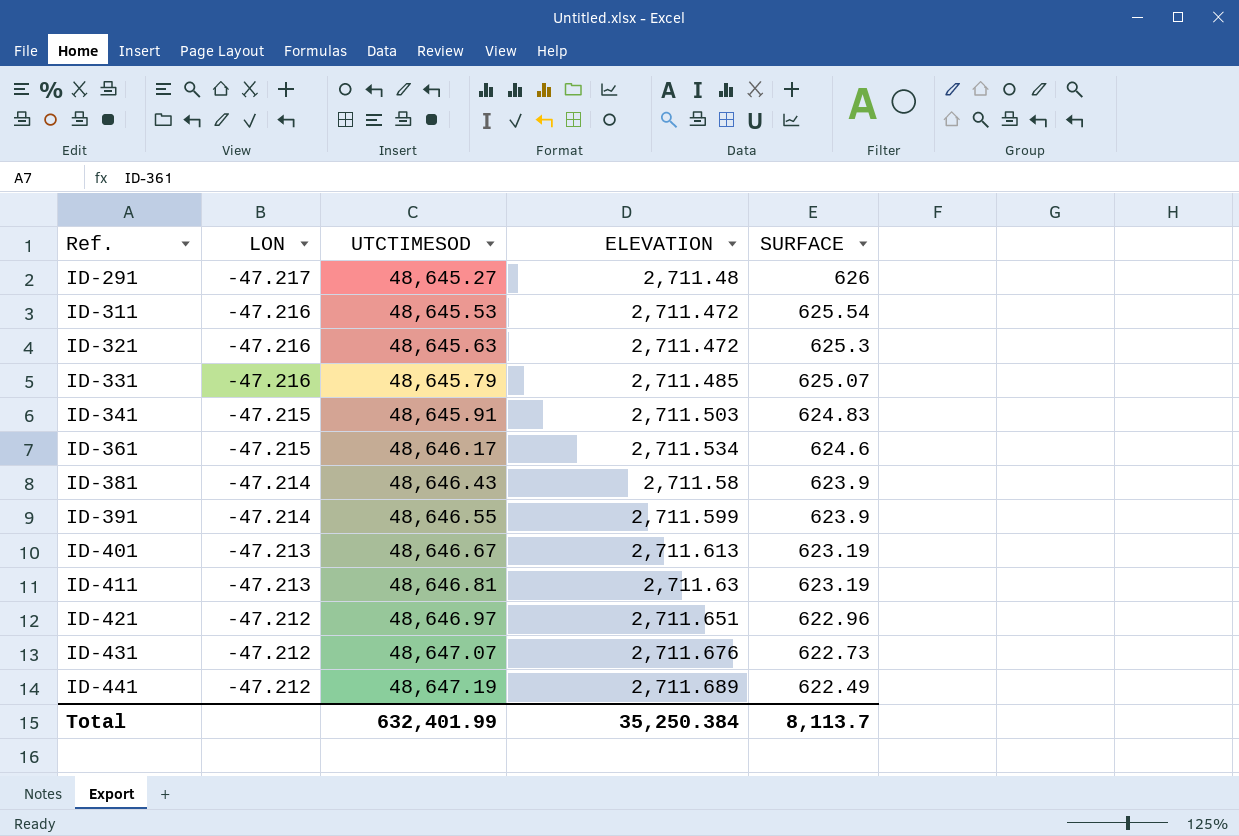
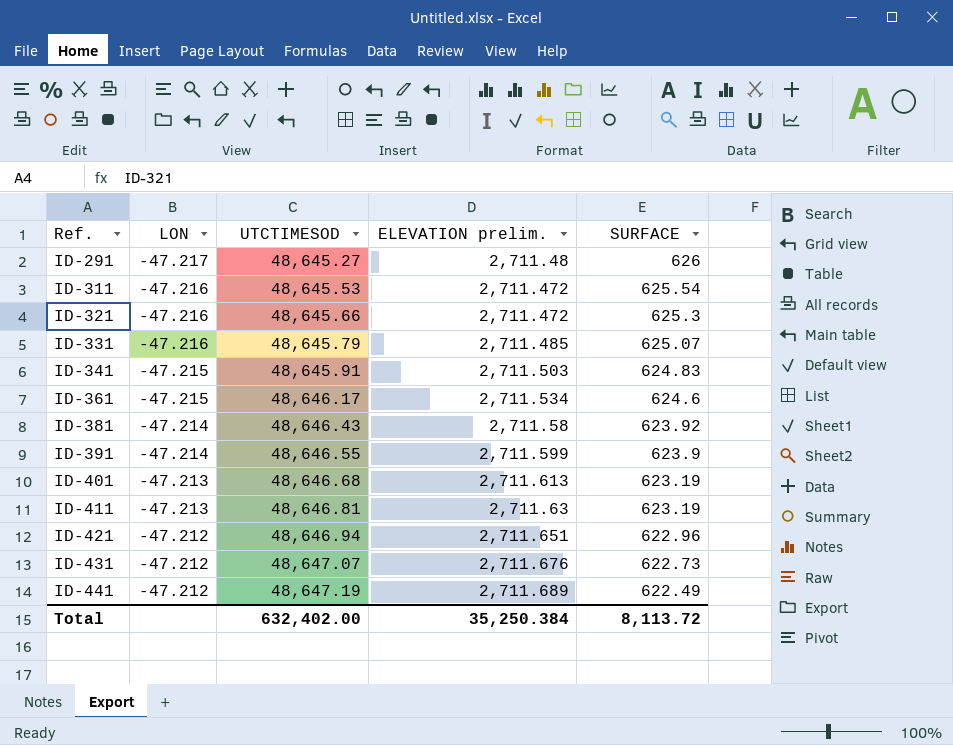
column name: ELEVATION -> ELEVATION prelim.
ID-321 | UTCTIMESOD: 48,645.63 -> 48,645.66
ID-381 | SURFACE: 623.9 -> 623.92
ID-401 | UTCTIMESOD: 48,646.67 -> 48,646.68
ID-421 | UTCTIMESOD: 48,646.97 -> 48,646.94
Total | UTCTIMESOD: 632,401.99 -> 632,402.00
Total | SURFACE: 8,113.7 -> 8,113.72

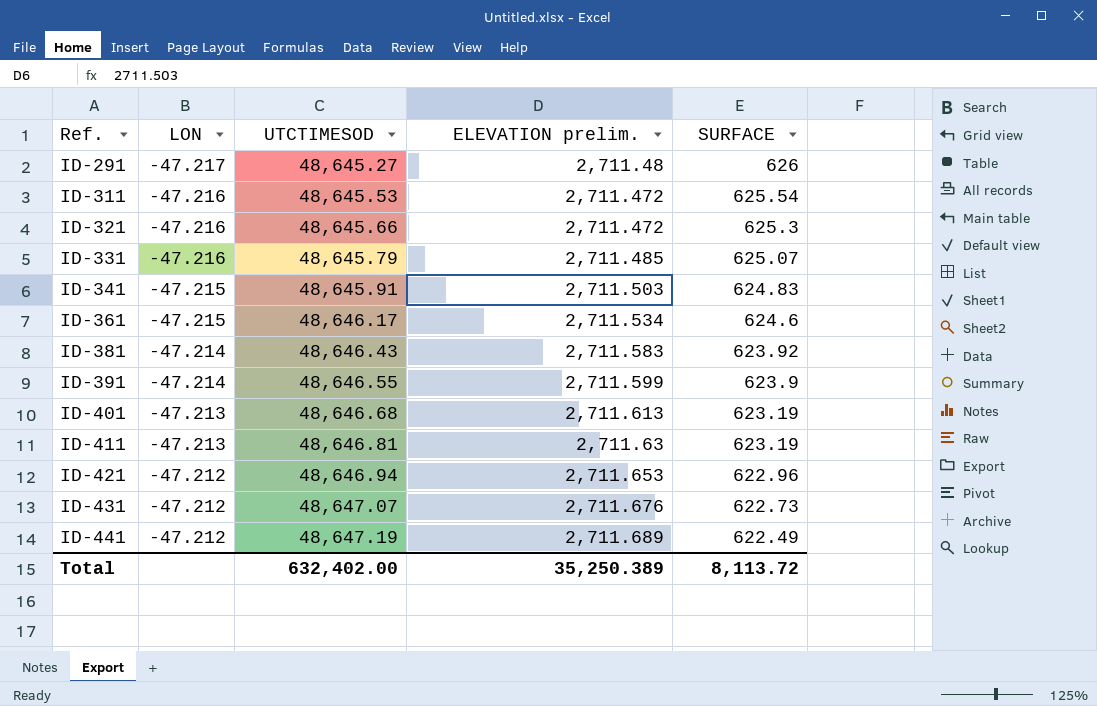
ID-381 | ELEVATION prelim.: 2,711.58 -> 2,711.583
ID-421 | ELEVATION prelim.: 2,711.651 -> 2,711.653
Total | ELEVATION prelim.: 35,250.384 -> 35,250.389

